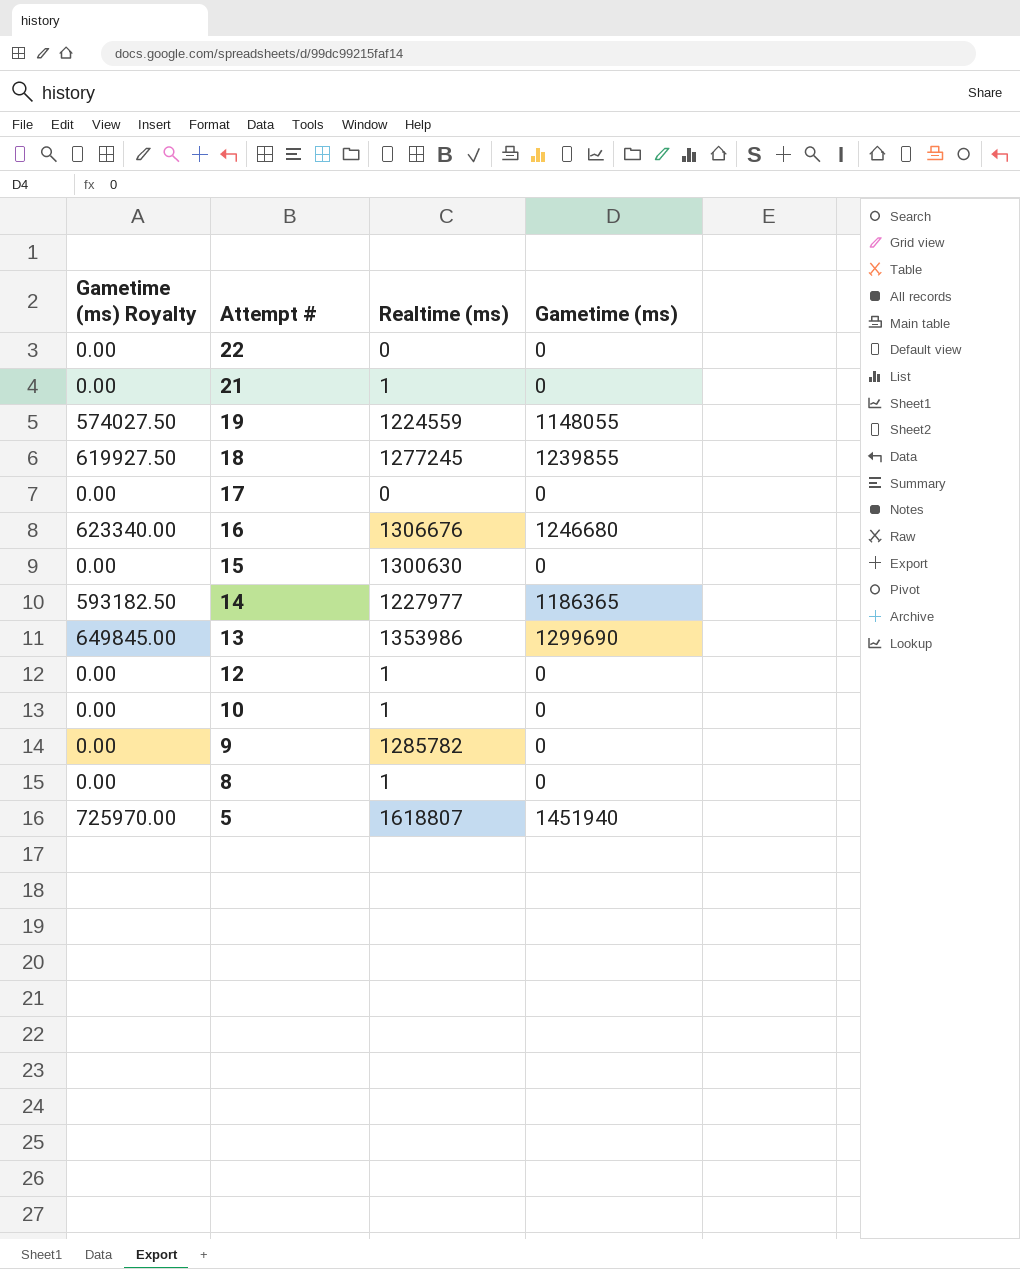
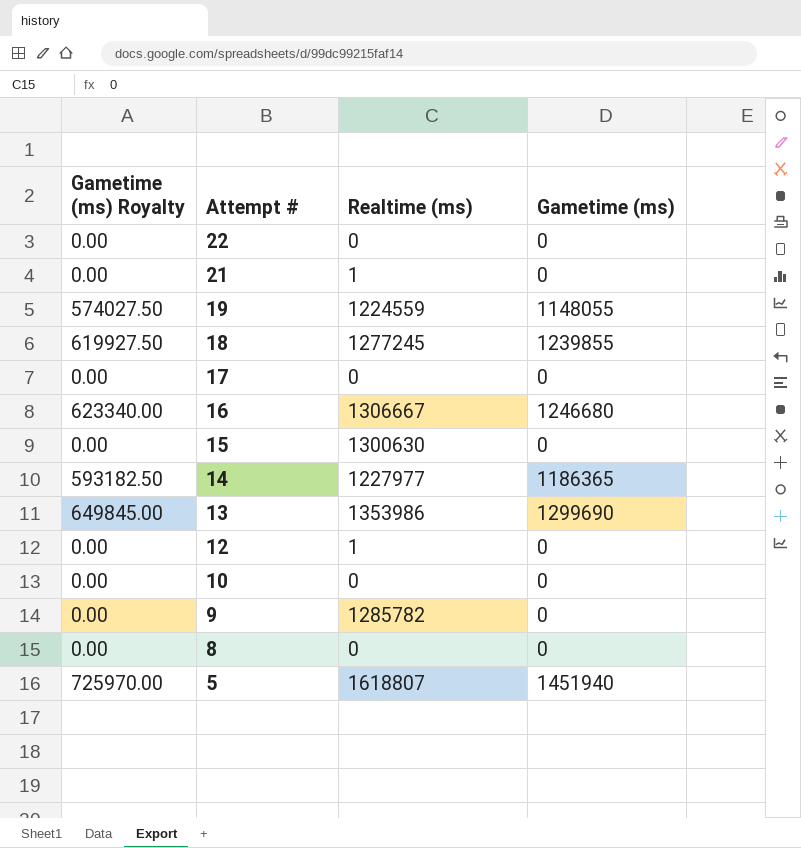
16 | Realtime (ms): 1306676 -> 1306667
10 | Realtime (ms): 1 -> 0
8 | Realtime (ms): 1 -> 0

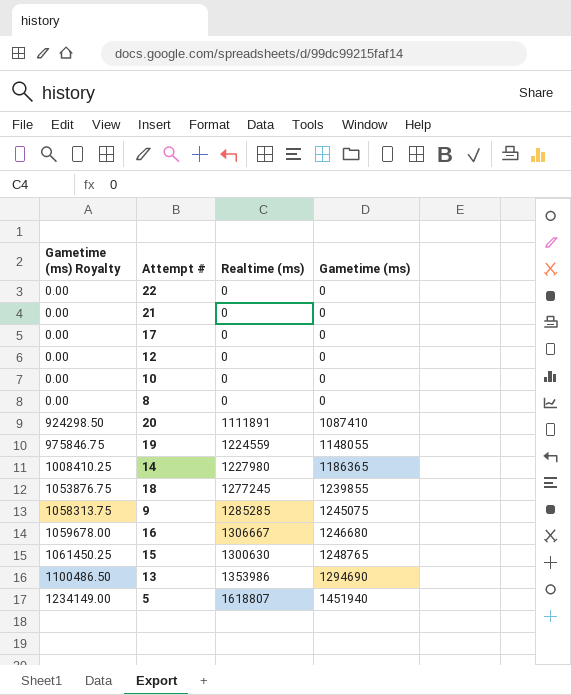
row order: Attempt # descending -> Gametime (ms) Royalty ascending
column Gametime (ms) Royalty | formula: [Gametime (ms)] * 0.5 -> [Gametime (ms)] * 0.85
21 | Realtime (ms): 1 -> 0
12 | Realtime (ms): 1 -> 0
row 20: none -> 924298.50 | 1111891 | 1087410
14 | Realtime (ms): 1227977 -> 1227980
9 | Realtime (ms): 1285782 -> 1285285
9 | Gametime (ms): 0 -> 1245075
15 | Gametime (ms): 0 -> 1248765
13 | Gametime (ms): 1299690 -> 1294690

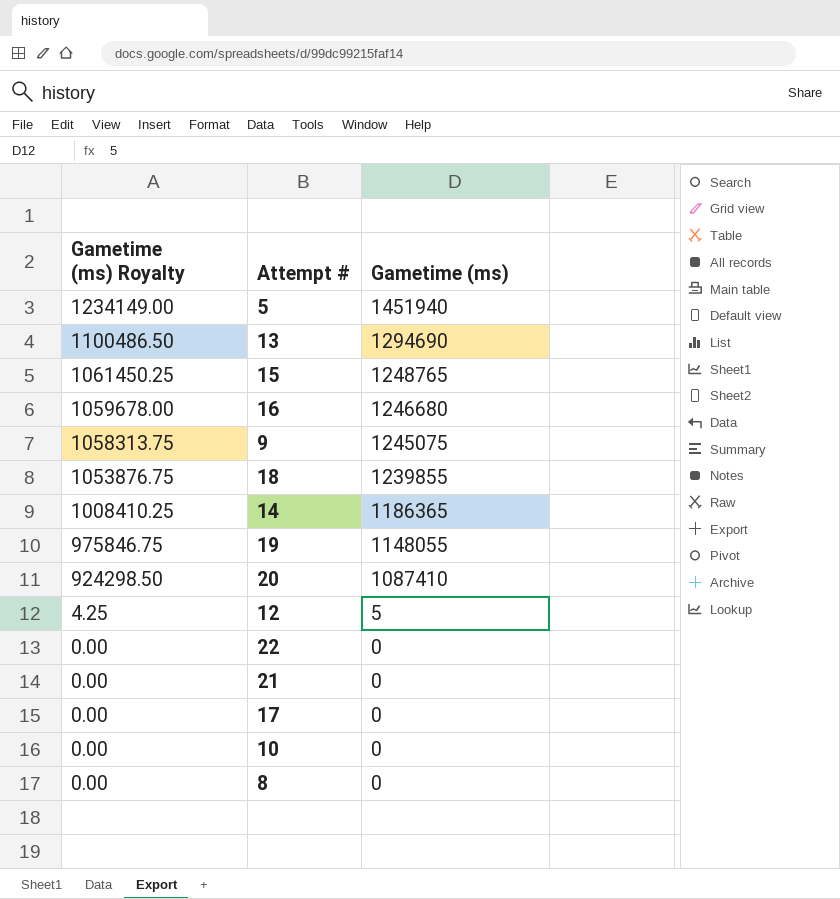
row order: Gametime (ms) Royalty ascending -> Gametime (ms) Royalty descending
column Realtime (ms) | position: 3 -> none
12 | Gametime (ms) Royalty: 0.00 -> 4.25
12 | Gametime (ms): 0 -> 5

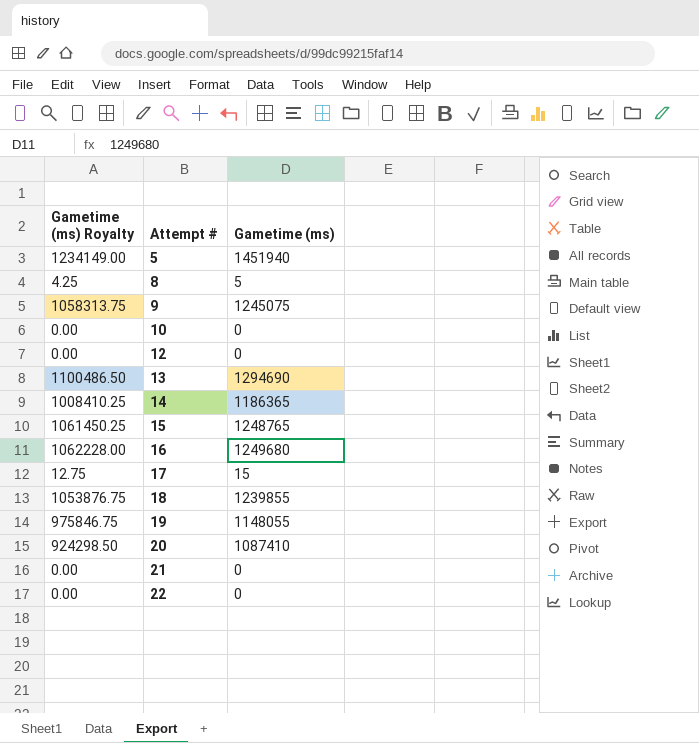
row order: Gametime (ms) Royalty descending -> Attempt # ascending
8 | Gametime (ms) Royalty: 0.00 -> 4.25
8 | Gametime (ms): 0 -> 5
12 | Gametime (ms) Royalty: 4.25 -> 0.00
12 | Gametime (ms): 5 -> 0
16 | Gametime (ms) Royalty: 1059678.00 -> 1062228.00
16 | Gametime (ms): 1246680 -> 1249680
17 | Gametime (ms) Royalty: 0.00 -> 12.75
17 | Gametime (ms): 0 -> 15

